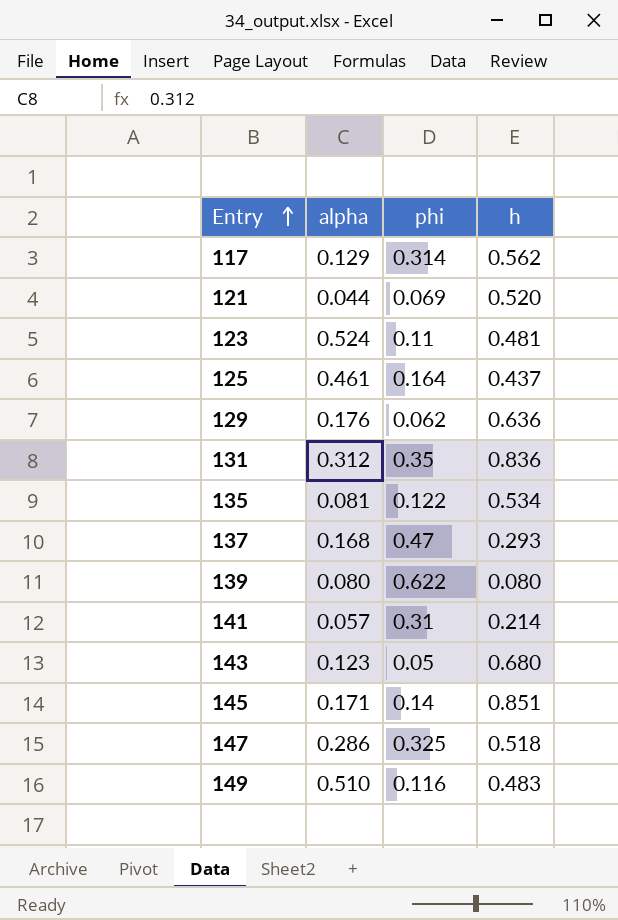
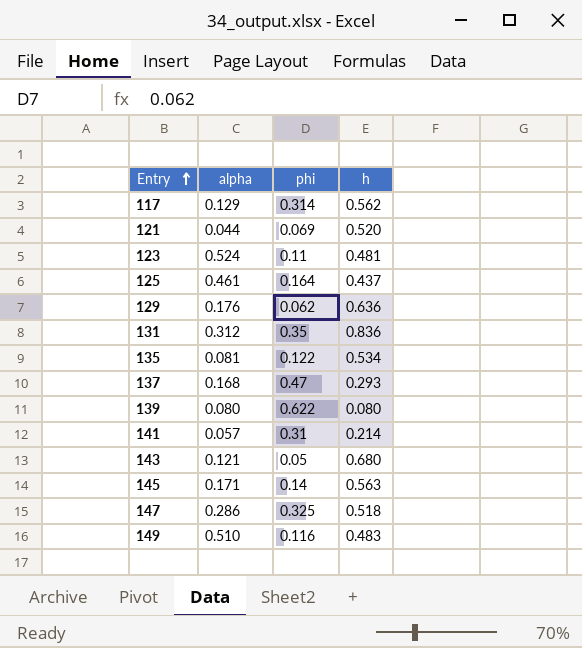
143 | alpha: 0.123 -> 0.121
145 | h: 0.851 -> 0.563

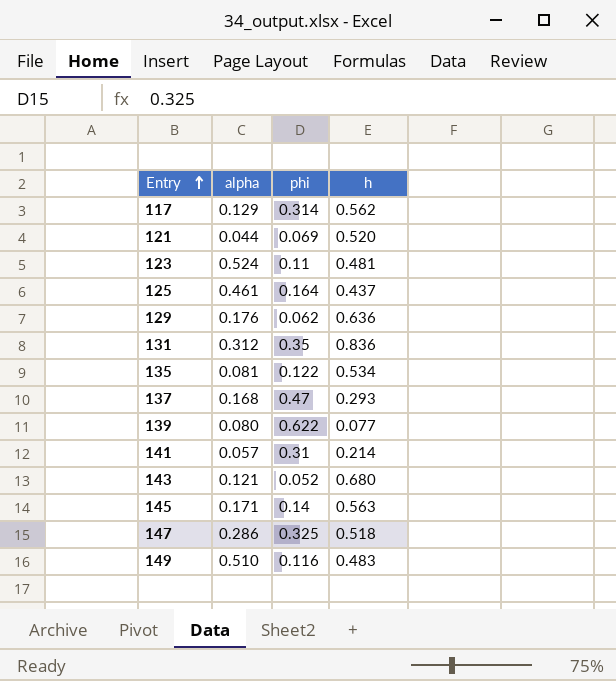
139 | h: 0.080 -> 0.077
143 | phi: 0.05 -> 0.052

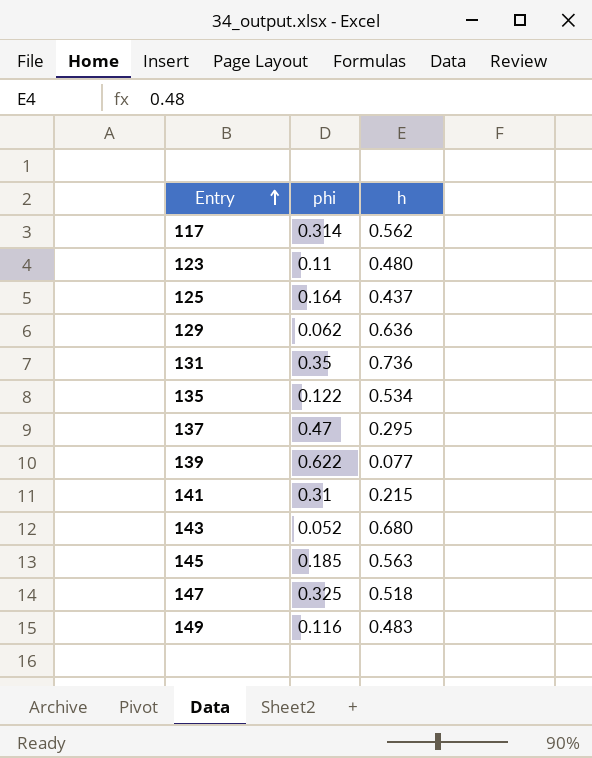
column alpha | position: 2 -> none
row 121: 0.044 | 0.069 | 0.520 -> none
123 | h: 0.481 -> 0.480
131 | h: 0.836 -> 0.736
137 | h: 0.293 -> 0.295
141 | h: 0.214 -> 0.215
145 | phi: 0.14 -> 0.185

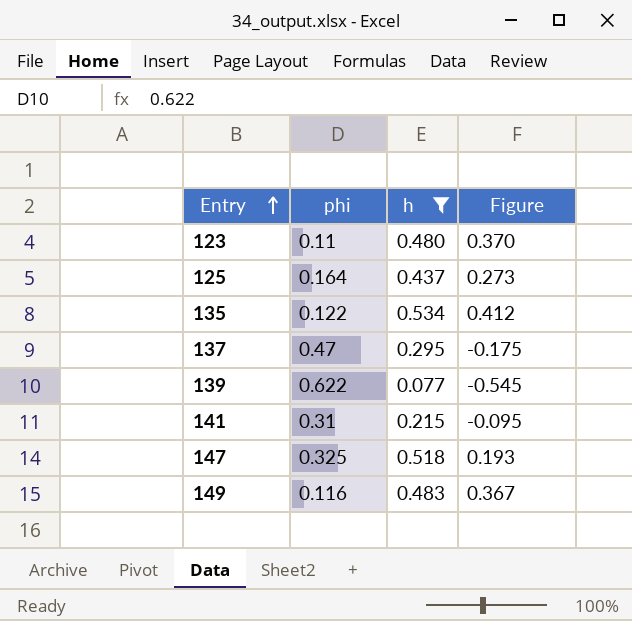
filter: none -> h <= 0.534
column Figure | formula: none -> [h] - [phi]

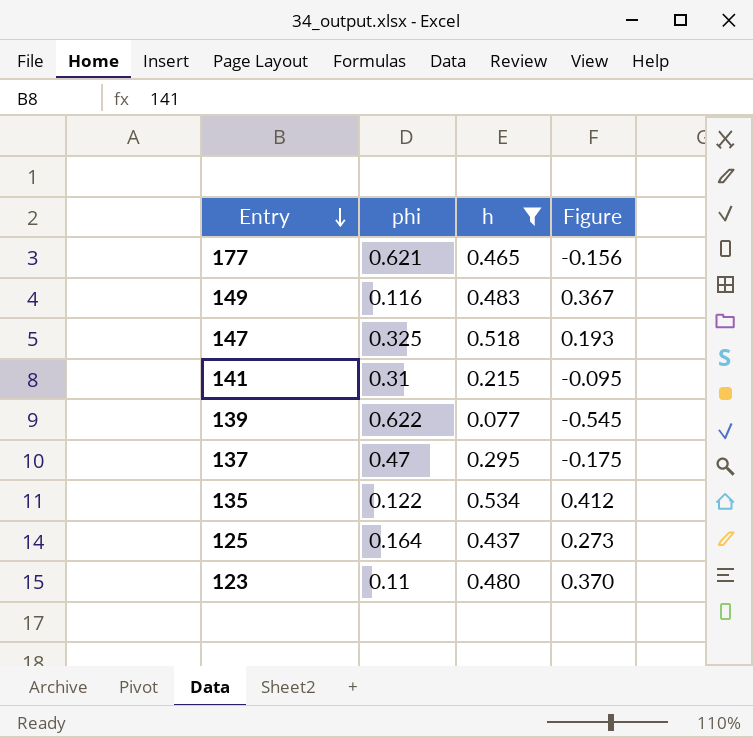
row order: Entry ascending -> Entry descending
row 177: none -> 0.621 | 0.465 | -0.156

